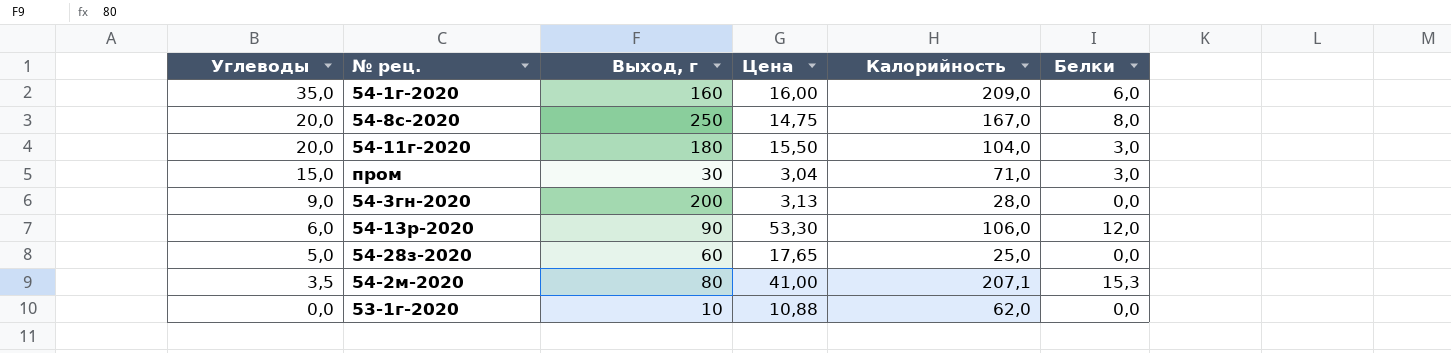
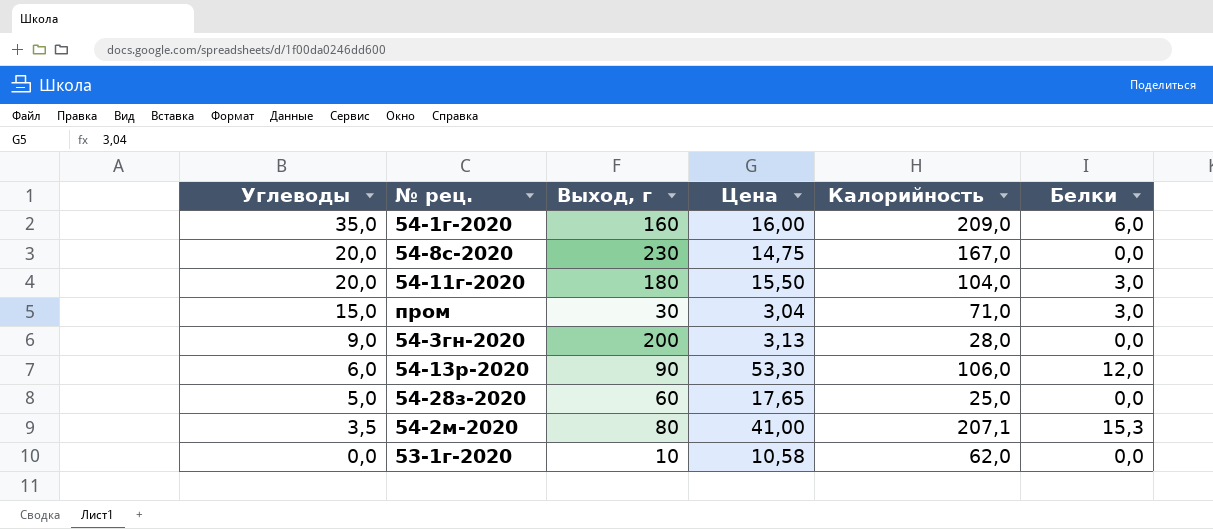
54-8с-2020 | Выход, г: 250 -> 230
54-8с-2020 | Белки: 8,0 -> 0,0
53-1г-2020 | Цена: 10,88 -> 10,58

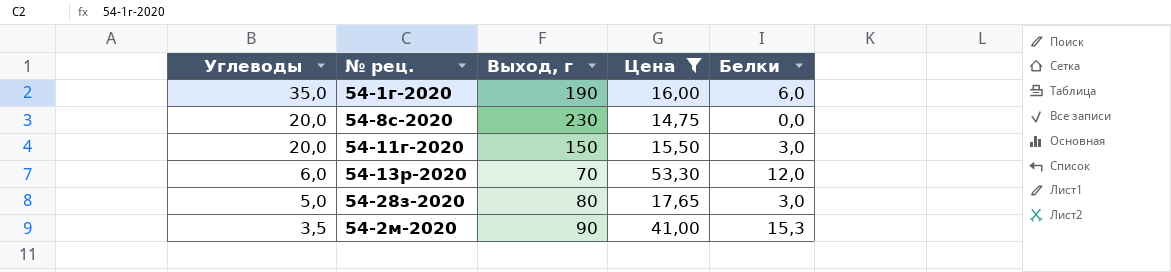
filter: none -> Цена >= 14,75
column Калорийность | position: 5 -> none
54-1г-2020 | Выход, г: 160 -> 190
54-11г-2020 | Выход, г: 180 -> 150
54-13р-2020 | Выход, г: 90 -> 70
54-28з-2020 | Выход, г: 60 -> 80
54-28з-2020 | Белки: 0,0 -> 3,0
54-2м-2020 | Выход, г: 80 -> 90

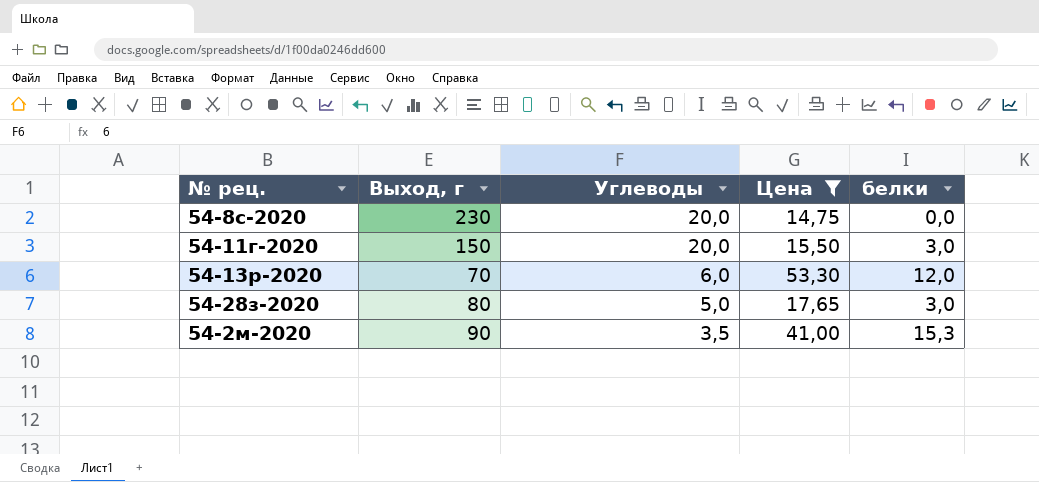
column Углеводы | position: 1 -> 3
column name: Белки -> белки
row 54-1г-2020: 35,0 | 190 | 16,00 | 6,0 -> none

